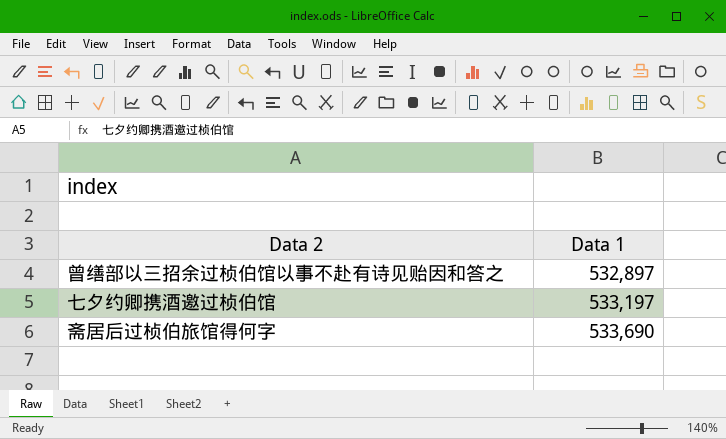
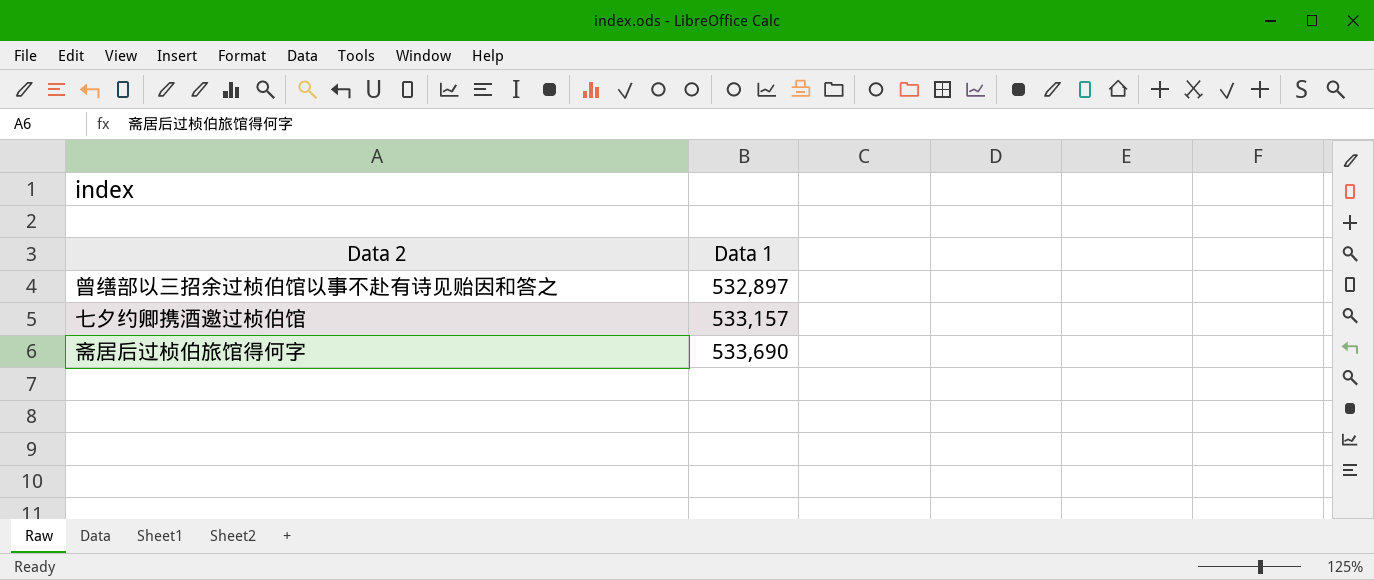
七夕约卿携酒邀过桢伯馆 | Data 1: 533,197 -> 533,157

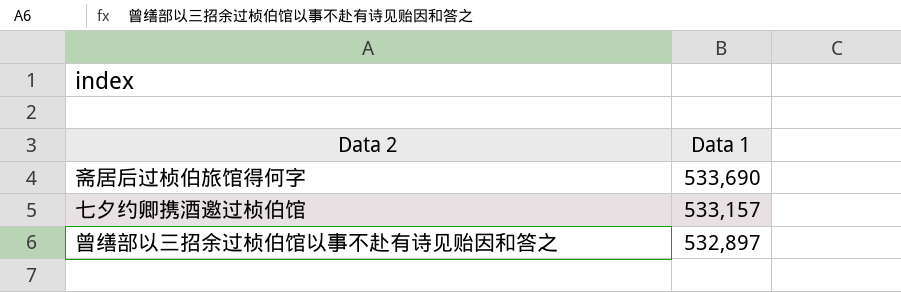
row order: Data 1 ascending -> Data 1 descending

